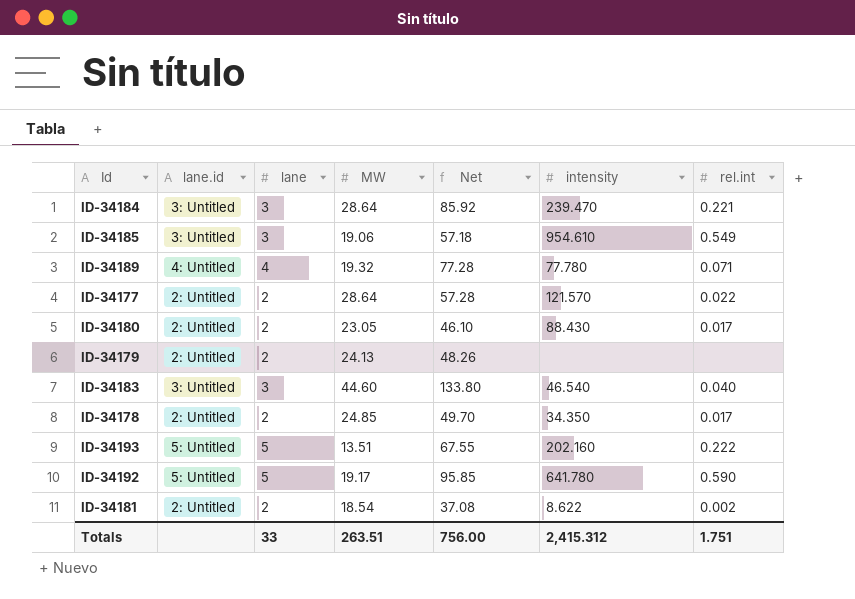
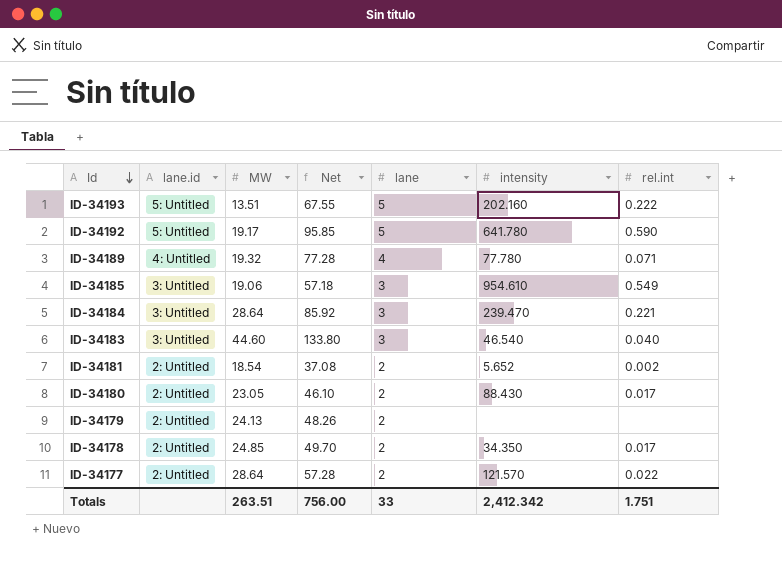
row order: none -> Id descending
column lane | position: 3 -> 5
ID-34181 | intensity: 8.622 -> 5.652
Totals | intensity: 2,415.312 -> 2,412.342

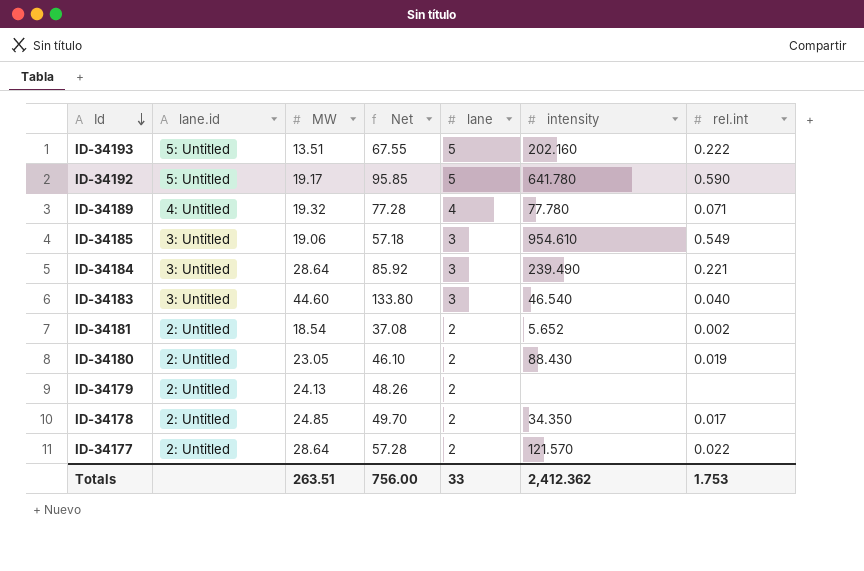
ID-34184 | intensity: 239.470 -> 239.490
ID-34180 | rel.int: 0.017 -> 0.019
Totals | intensity: 2,412.342 -> 2,412.362
Totals | rel.int: 1.751 -> 1.753

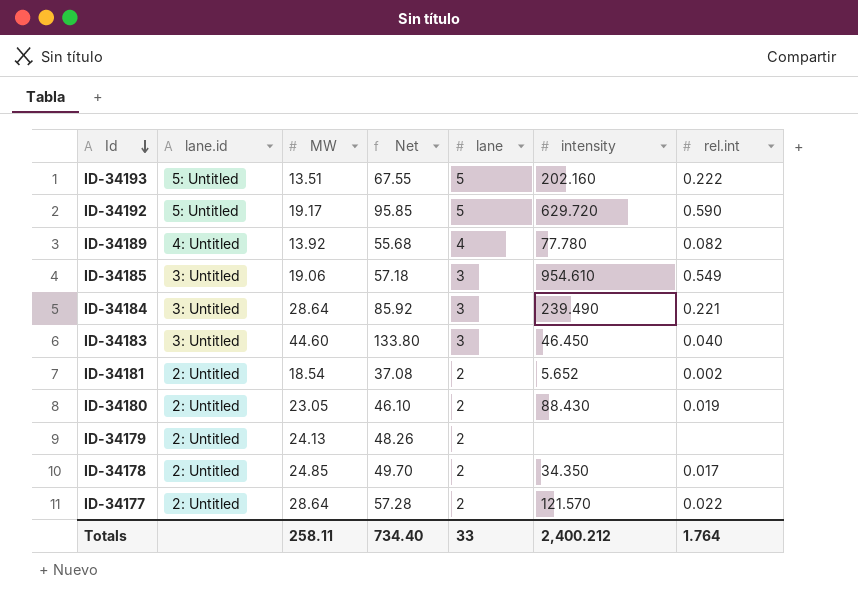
ID-34192 | intensity: 641.780 -> 629.720
ID-34189 | MW: 19.32 -> 13.92
ID-34189 | Net: 77.28 -> 55.68
ID-34189 | rel.int: 0.071 -> 0.082
ID-34183 | intensity: 46.540 -> 46.450
Totals | MW: 263.51 -> 258.11
Totals | Net: 756.00 -> 734.40
Totals | intensity: 2,412.362 -> 2,400.212
Totals | rel.int: 1.753 -> 1.764

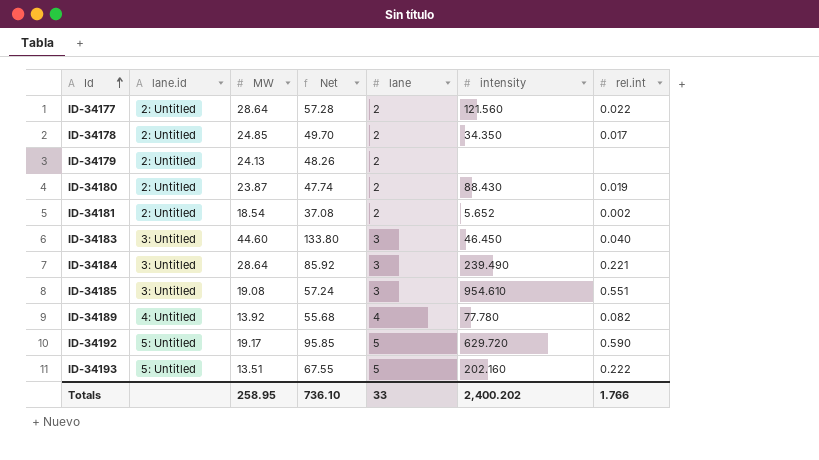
row order: Id descending -> Id ascending
ID-34177 | intensity: 121.570 -> 121.560
ID-34180 | MW: 23.05 -> 23.87
ID-34180 | Net: 46.10 -> 47.74
ID-34185 | MW: 19.06 -> 19.08
ID-34185 | Net: 57.18 -> 57.24
ID-34185 | rel.int: 0.549 -> 0.551
Totals | MW: 258.11 -> 258.95
Totals | Net: 734.40 -> 736.10
Totals | intensity: 2,400.212 -> 2,400.202
Totals | rel.int: 1.764 -> 1.766

